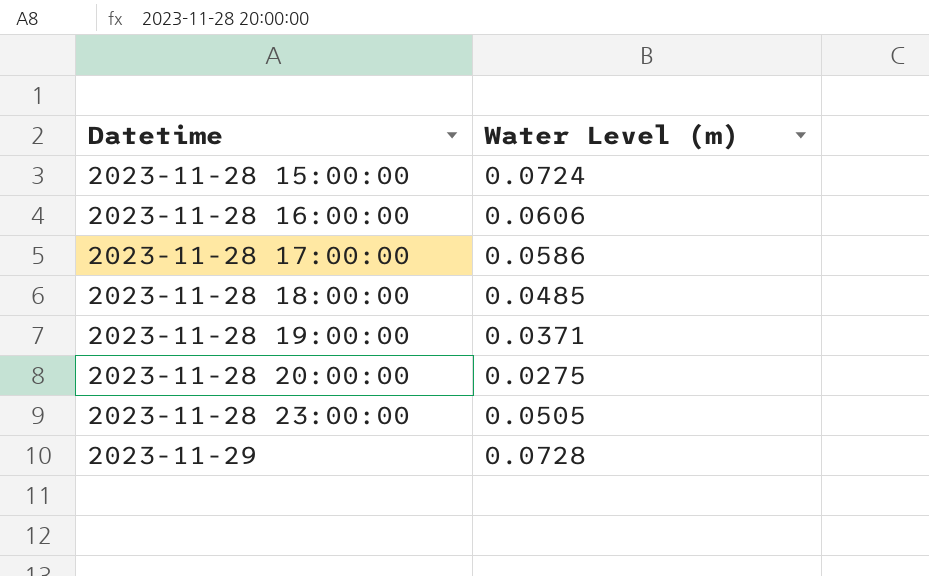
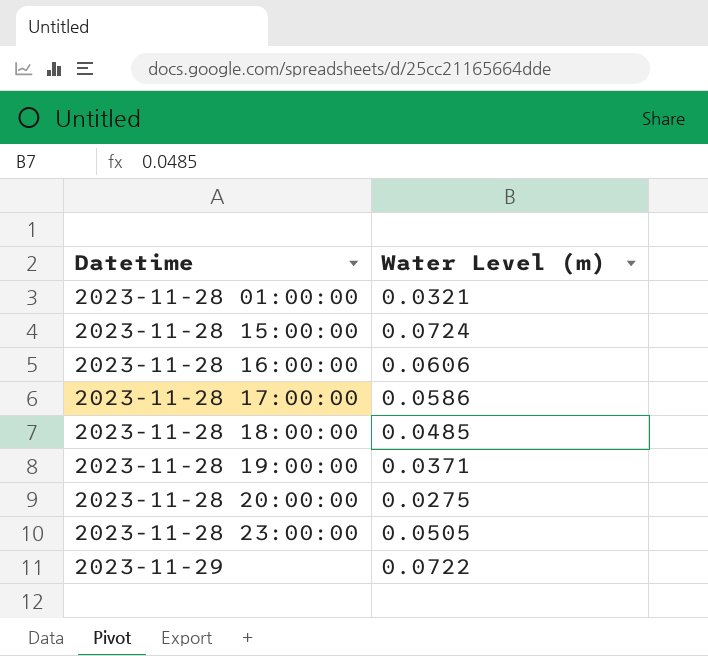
row 2023-11-28 01:00:00: none -> 0.0321
2023-11-29 | Water Level (m): 0.0728 -> 0.0722

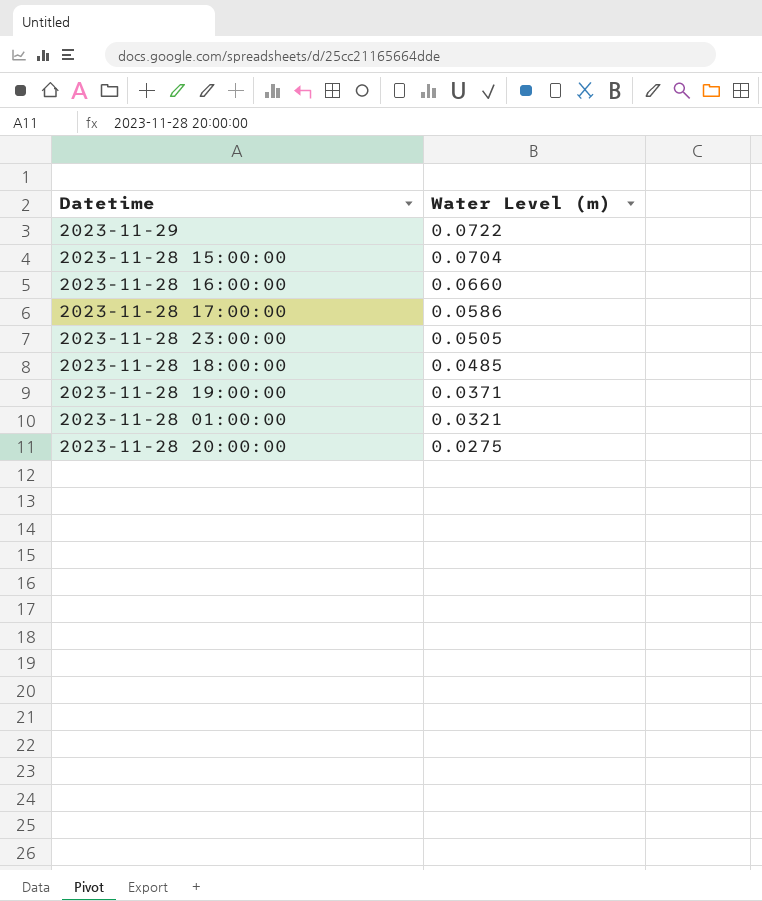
row order: Datetime ascending -> Water Level (m) descending
2023-11-28 15:00:00 | Water Level (m): 0.0724 -> 0.0704
2023-11-28 16:00:00 | Water Level (m): 0.0606 -> 0.0660

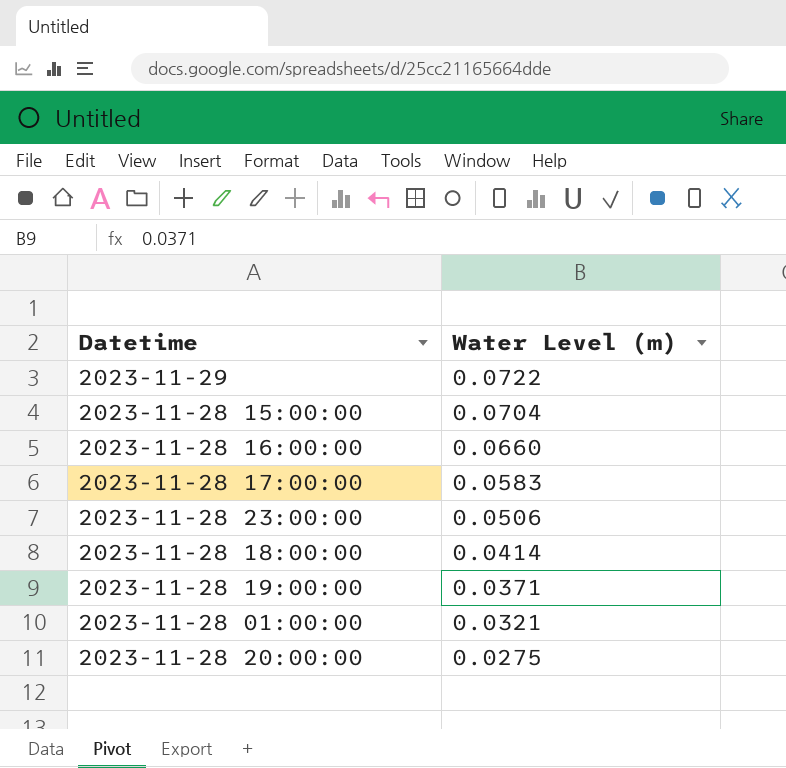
2023-11-28 17:00:00 | Water Level (m): 0.0586 -> 0.0583
2023-11-28 23:00:00 | Water Level (m): 0.0505 -> 0.0506
2023-11-28 18:00:00 | Water Level (m): 0.0485 -> 0.0414

